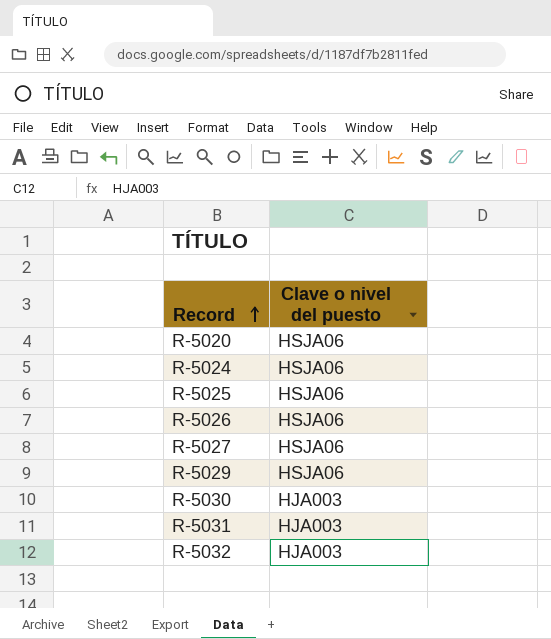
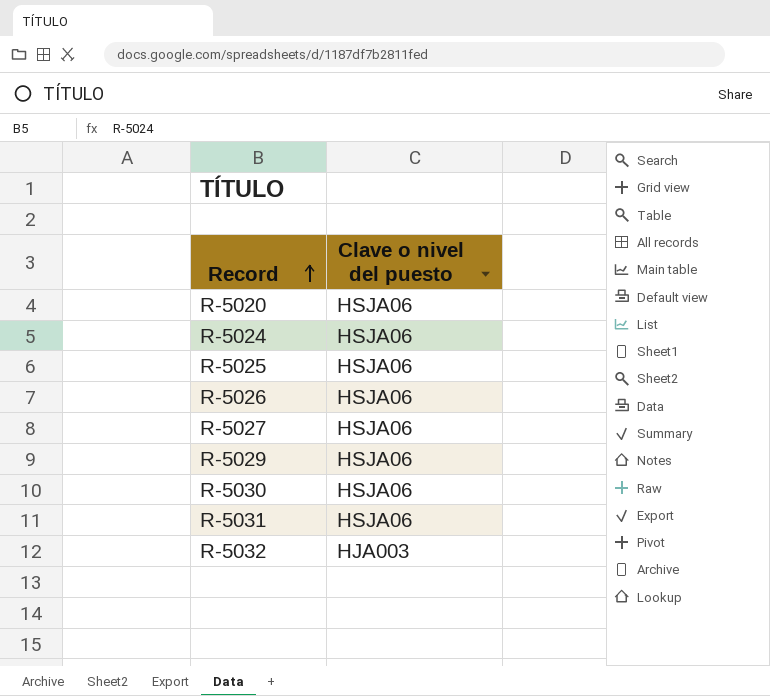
R-5030 | Clave o nivel del puesto: HJA003 -> HSJA06
R-5031 | Clave o nivel del puesto: HJA003 -> HSJA06

